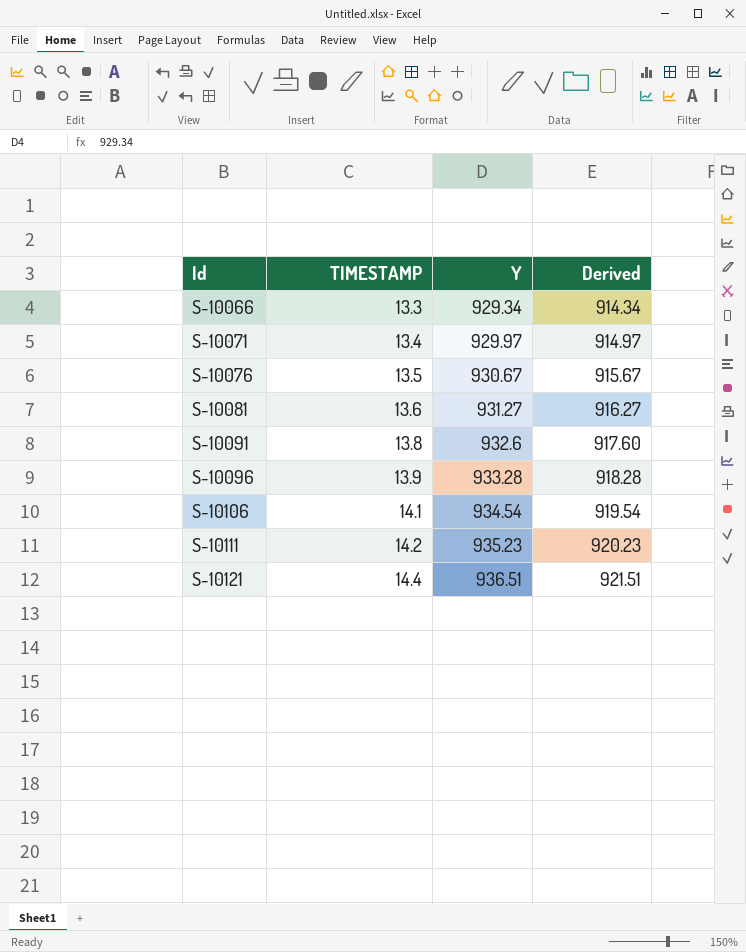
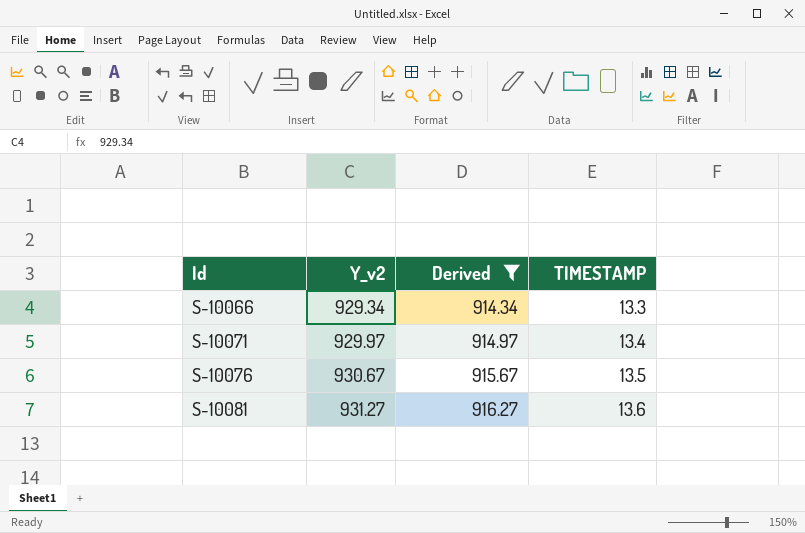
filter: none -> Derived <= 916.27
column name: Y -> Y_v2
column TIMESTAMP | position: 2 -> 4

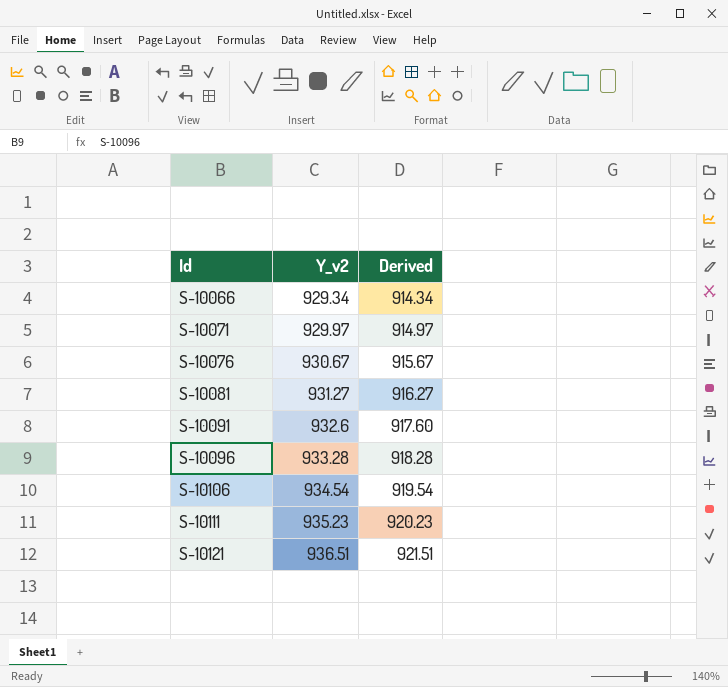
filter: Derived <= 916.27 -> none
column TIMESTAMP | position: 4 -> none

